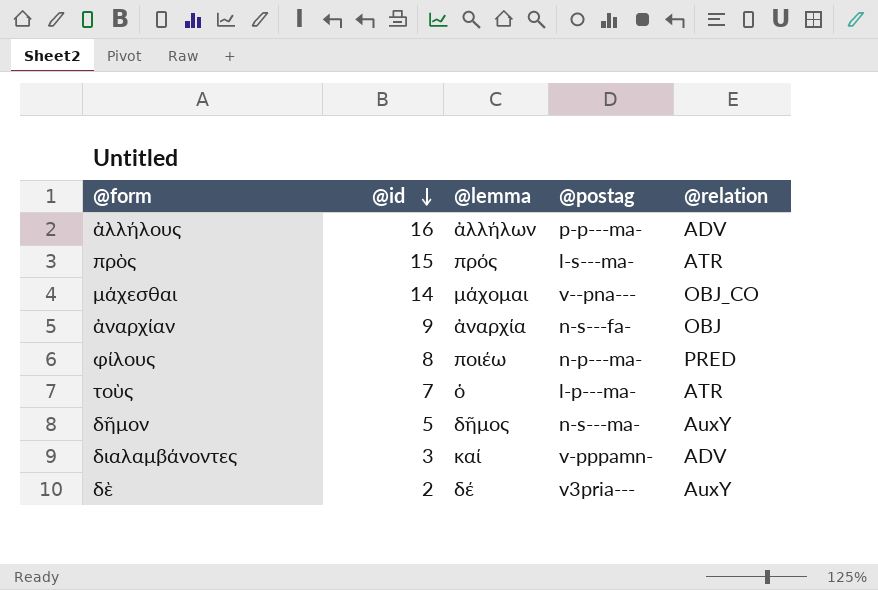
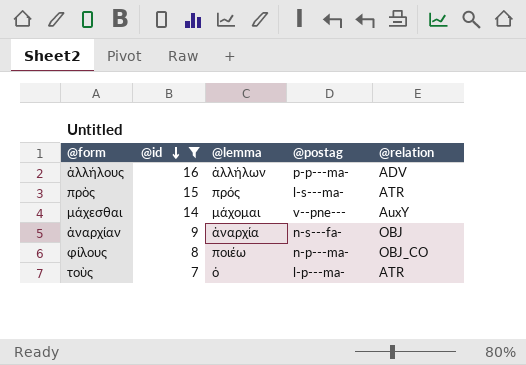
filter: none -> @id >= 7
μάχεσθαι | @postag: v--pna--- -> v--pne---
μάχεσθαι | @relation: OBJ_CO -> AuxY
φίλους | @relation: PRED -> OBJ_CO

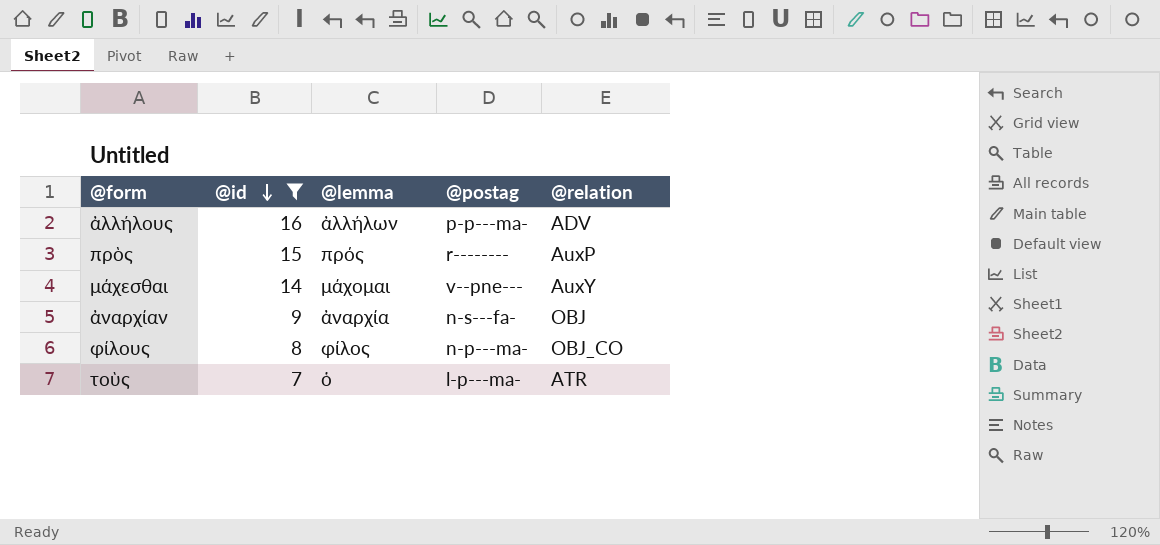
πρὸς | @postag: l-s---ma- -> r--------
πρὸς | @relation: ATR -> AuxP
φίλους | @lemma: ποιέω -> φίλος

